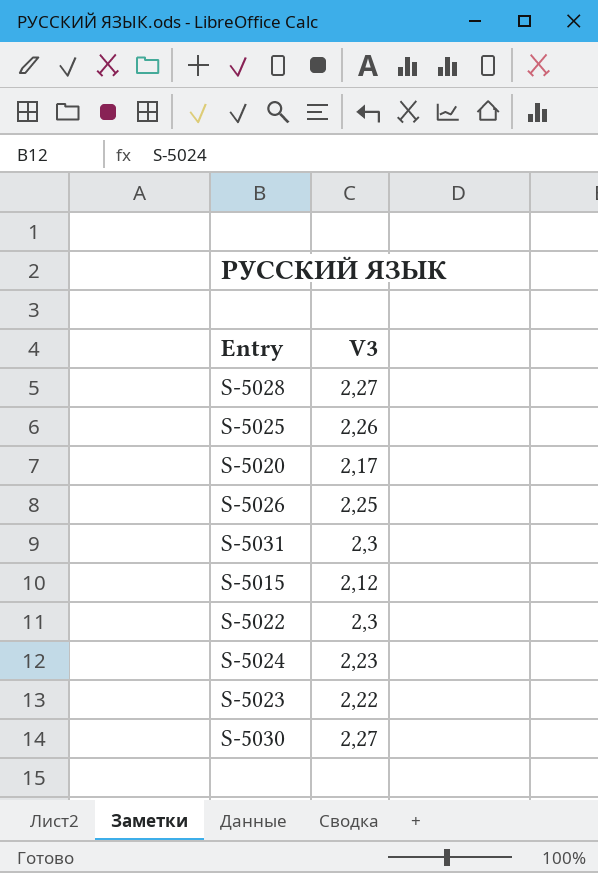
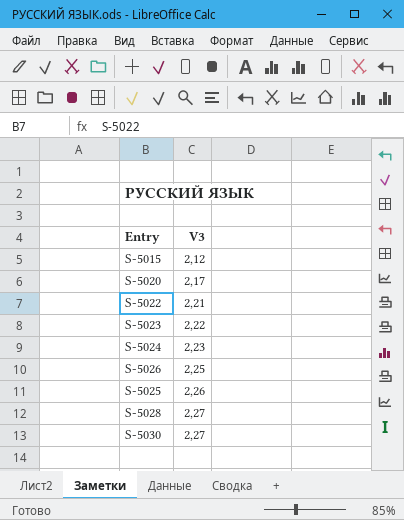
row order: none -> V3 ascending
row S-5031: 2,3 -> none
S-5022 | V3: 2,3 -> 2,21

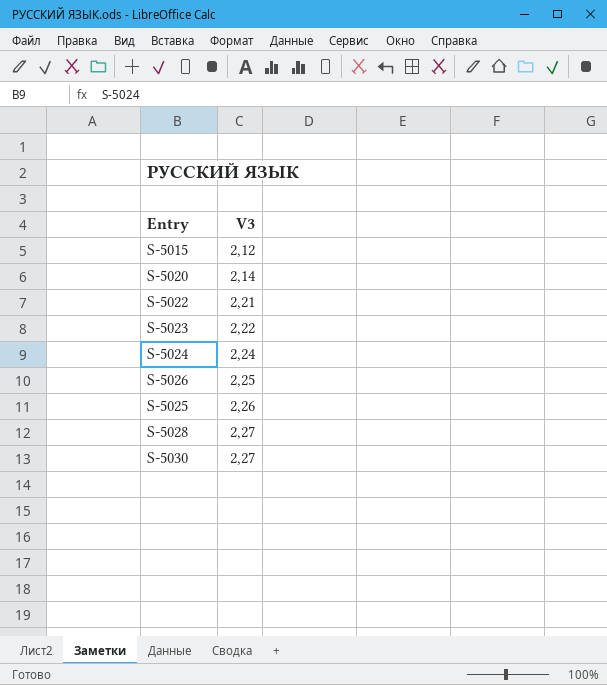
S-5020 | V3: 2,17 -> 2,14
S-5024 | V3: 2,23 -> 2,24

